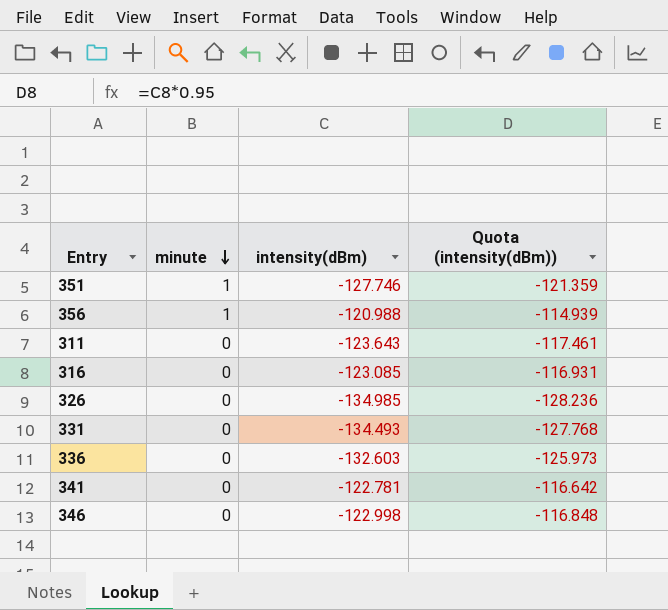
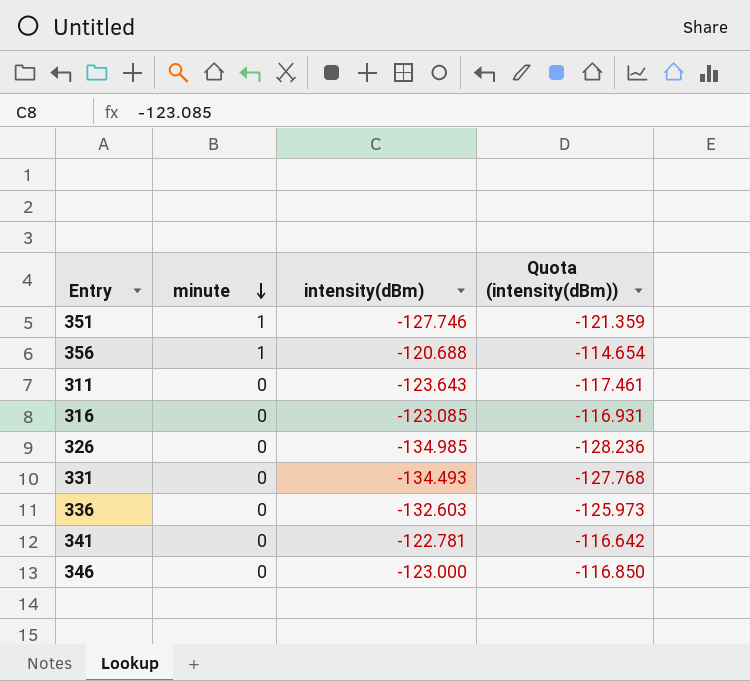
356 | intensity(dBm): -120.988 -> -120.688
356 | Quota (intensity(dBm)): -114.939 -> -114.654
346 | intensity(dBm): -122.998 -> -123.000
346 | Quota (intensity(dBm)): -116.848 -> -116.850

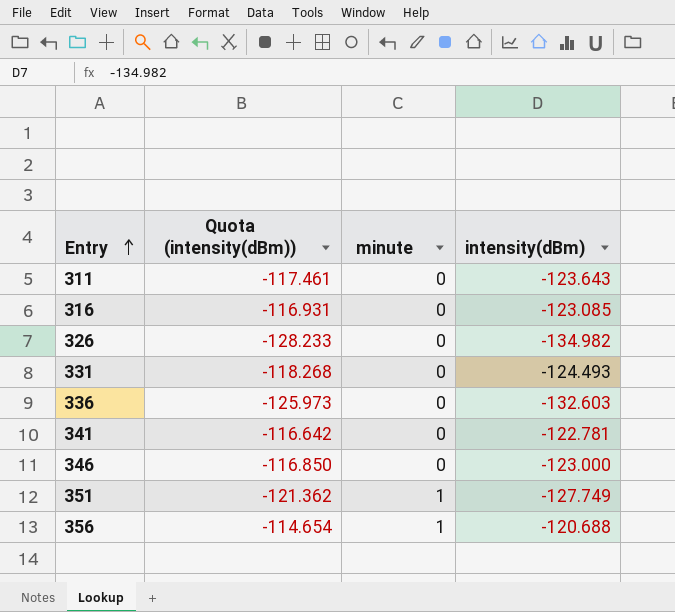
row order: minute descending -> Entry ascending
column Quota (intensity(dBm)) | position: 4 -> 2
326 | Quota (intensity(dBm)): -128.236 -> -128.233
326 | intensity(dBm): -134.985 -> -134.982
331 | Quota (intensity(dBm)): -127.768 -> -118.268
331 | intensity(dBm): -134.493 -> -124.493
351 | Quota (intensity(dBm)): -121.359 -> -121.362
351 | intensity(dBm): -127.746 -> -127.749

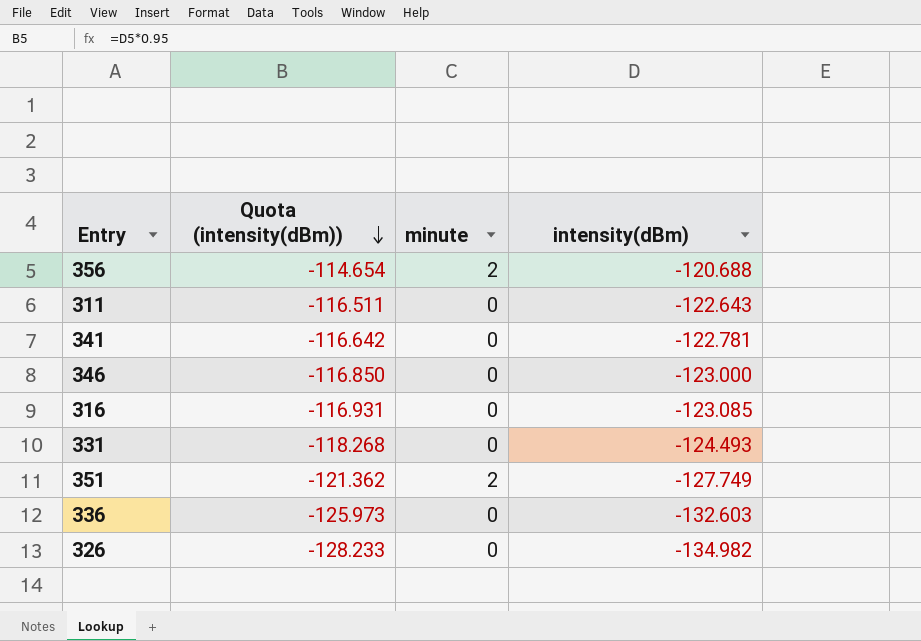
row order: Entry ascending -> Quota (intensity(dBm)) descending
356 | minute: 1 -> 2
311 | Quota (intensity(dBm)): -117.461 -> -116.511
311 | intensity(dBm): -123.643 -> -122.643
351 | minute: 1 -> 2

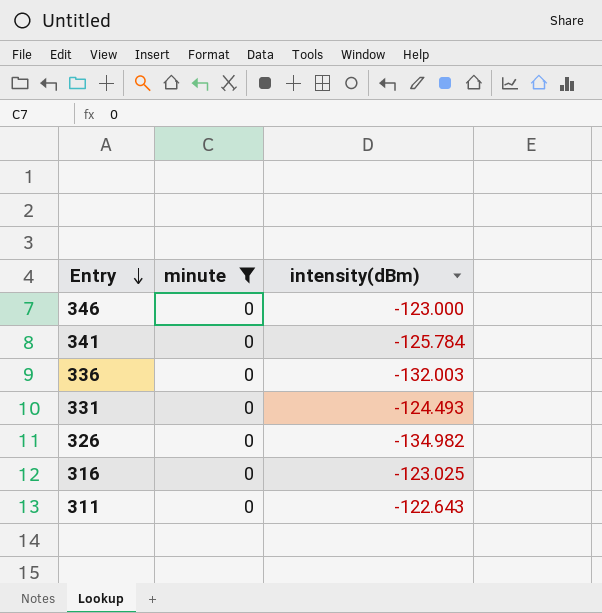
filter: none -> minute = 0
row order: Quota (intensity(dBm)) descending -> Entry descending
column Quota (intensity(dBm)) | formula: [intensity(dBm)] * 0.95 -> none
341 | intensity(dBm): -122.781 -> -125.784
336 | intensity(dBm): -132.603 -> -132.003
316 | intensity(dBm): -123.085 -> -123.025

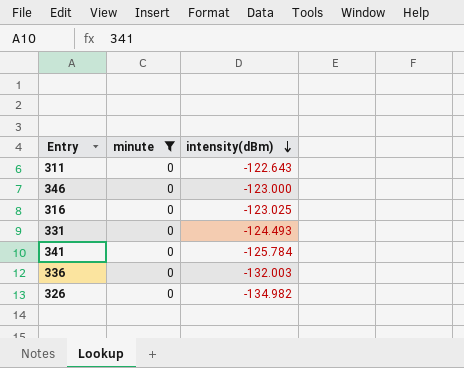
row order: Entry descending -> intensity(dBm) descending

